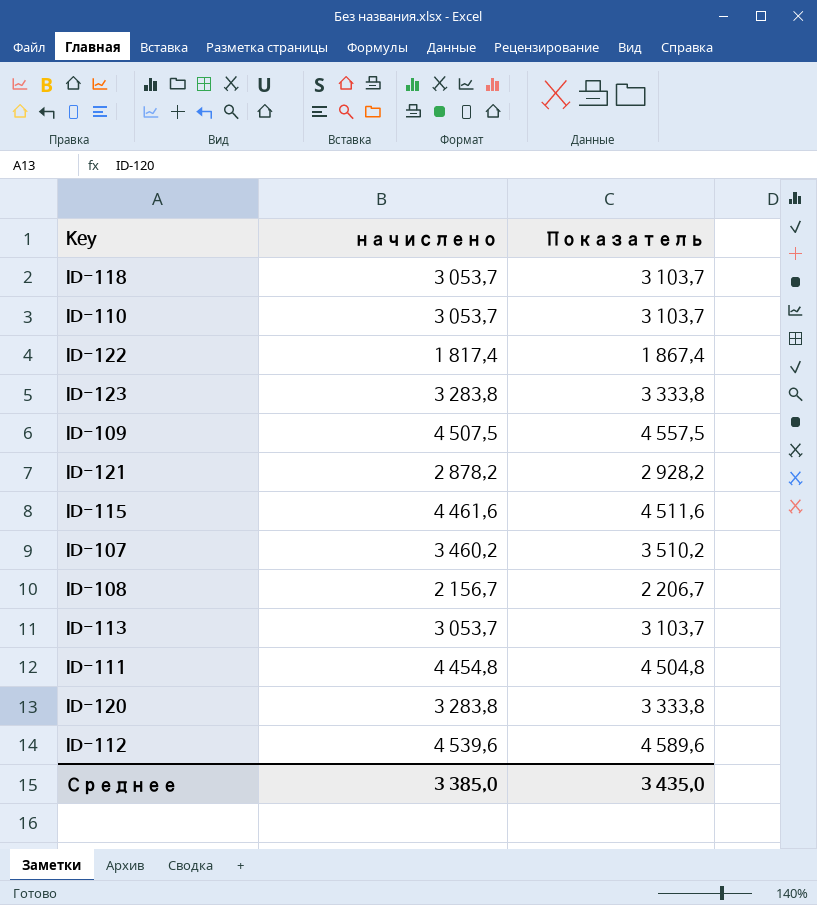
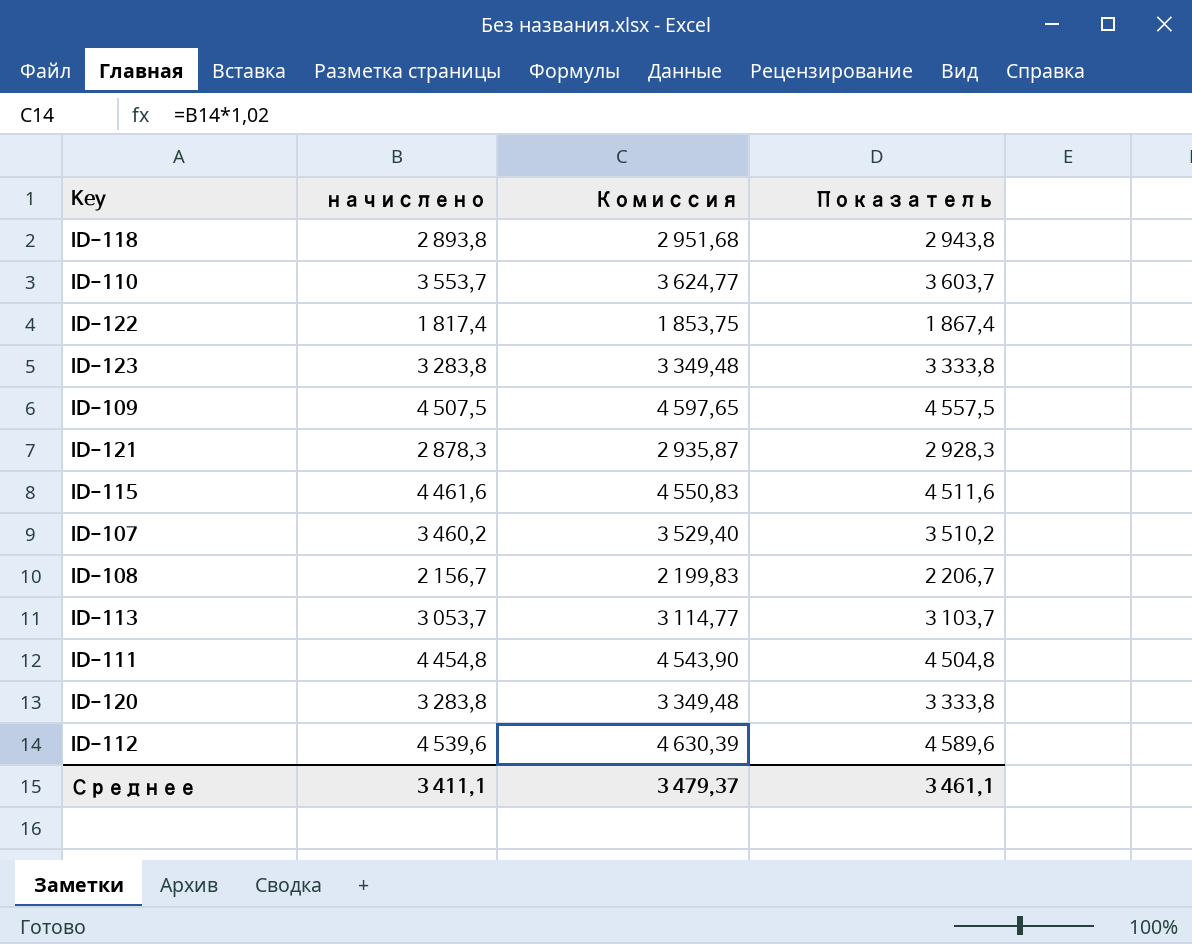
column Комиссия | formula: none -> [начислено] * 1,02
ID-118 | начислено: 3 053,7 -> 2 893,8
ID-118 | Показатель: 3 103,7 -> 2 943,8
ID-110 | начислено: 3 053,7 -> 3 553,7
ID-110 | Показатель: 3 103,7 -> 3 603,7
ID-121 | начислено: 2 878,2 -> 2 878,3
ID-121 | Показатель: 2 928,2 -> 2 928,3
Среднее | начислено: 3 385,0 -> 3 411,1
Среднее | Показатель: 3 435,0 -> 3 461,1

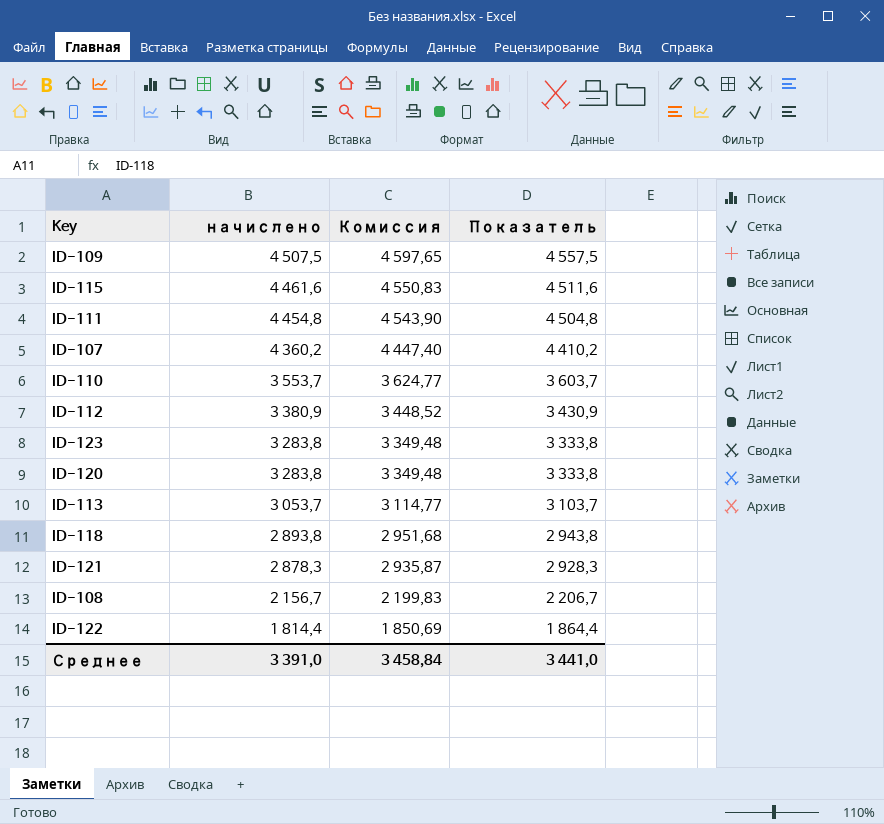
row order: none -> начислено descending
ID-107 | начислено: 3 460,2 -> 4 360,2
ID-107 | Комиссия: 3 529,40 -> 4 447,40
ID-107 | Показатель: 3 510,2 -> 4 410,2
ID-112 | начислено: 4 539,6 -> 3 380,9
ID-112 | Комиссия: 4 630,39 -> 3 448,52
ID-112 | Показатель: 4 589,6 -> 3 430,9
ID-122 | начислено: 1 817,4 -> 1 814,4
ID-122 | Комиссия: 1 853,75 -> 1 850,69
ID-122 | Показатель: 1 867,4 -> 1 864,4
Среднее | начислено: 3 411,1 -> 3 391,0
Среднее | Комиссия: 3 479,37 -> 3 458,84
Среднее | Показатель: 3 461,1 -> 3 441,0

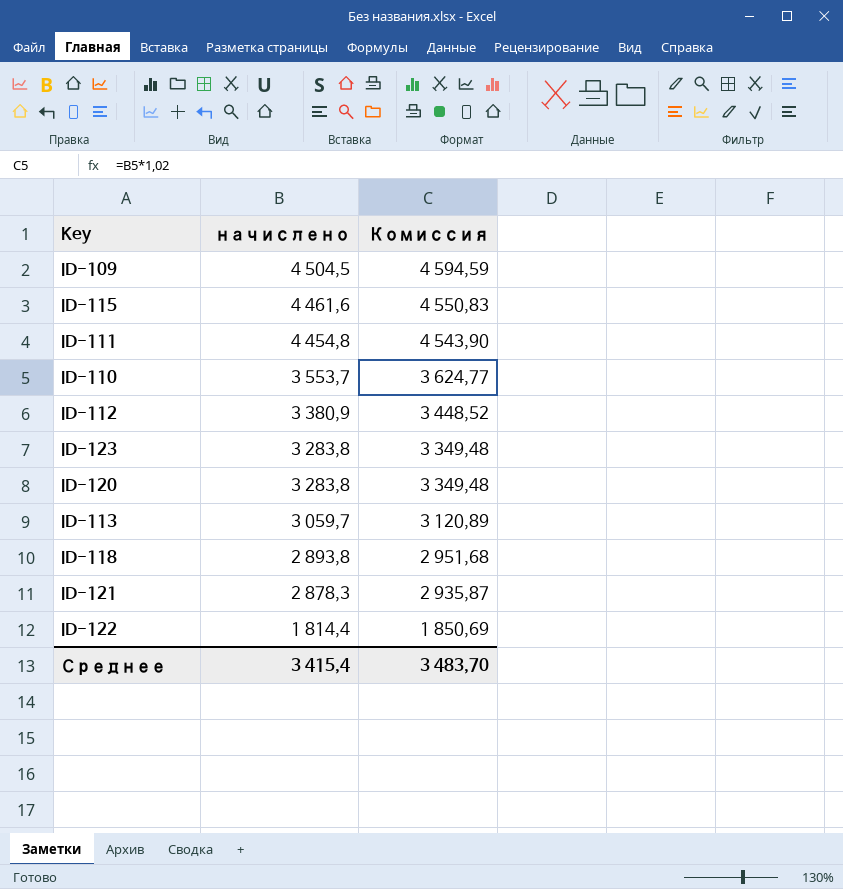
column Показатель | formula: [начислено] + 50 -> none
row ID-107: 4 360,2 | 4 447,40 | 4 410,2 -> none
row ID-108: 2 156,7 | 2 199,83 | 2 206,7 -> none
ID-109 | начислено: 4 507,5 -> 4 504,5
ID-109 | Комиссия: 4 597,65 -> 4 594,59
ID-113 | начислено: 3 053,7 -> 3 059,7
ID-113 | Комиссия: 3 114,77 -> 3 120,89
Среднее | начислено: 3 391,0 -> 3 415,4
Среднее | Комиссия: 3 458,84 -> 3 483,70

